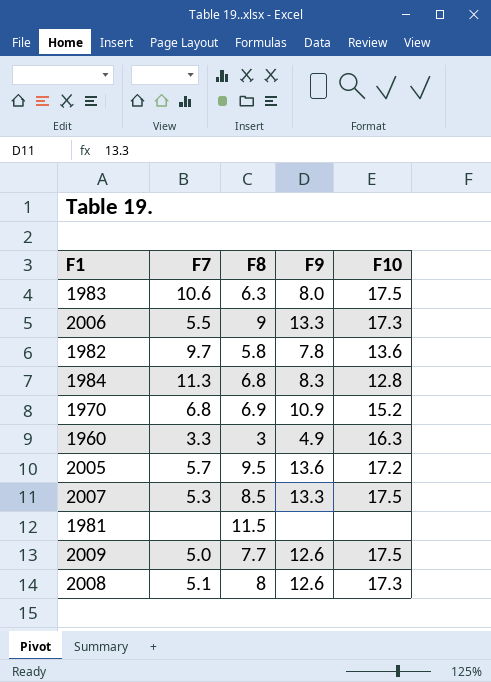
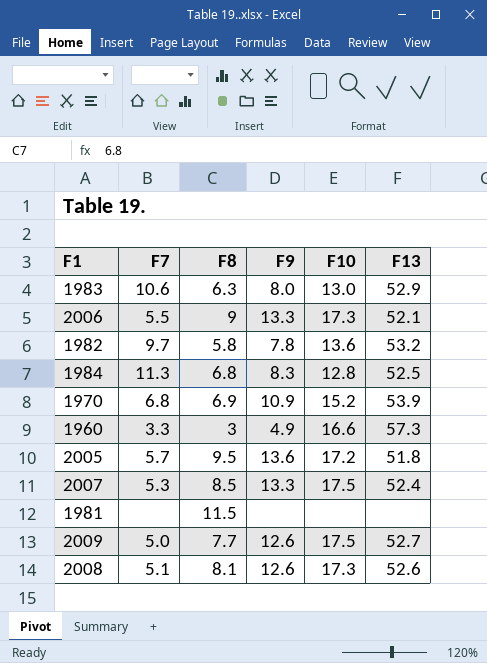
column F13 | position: none -> 6
1983 | F10: 17.5 -> 13.0
1960 | F10: 16.3 -> 16.6
2008 | F8: 8 -> 8.1

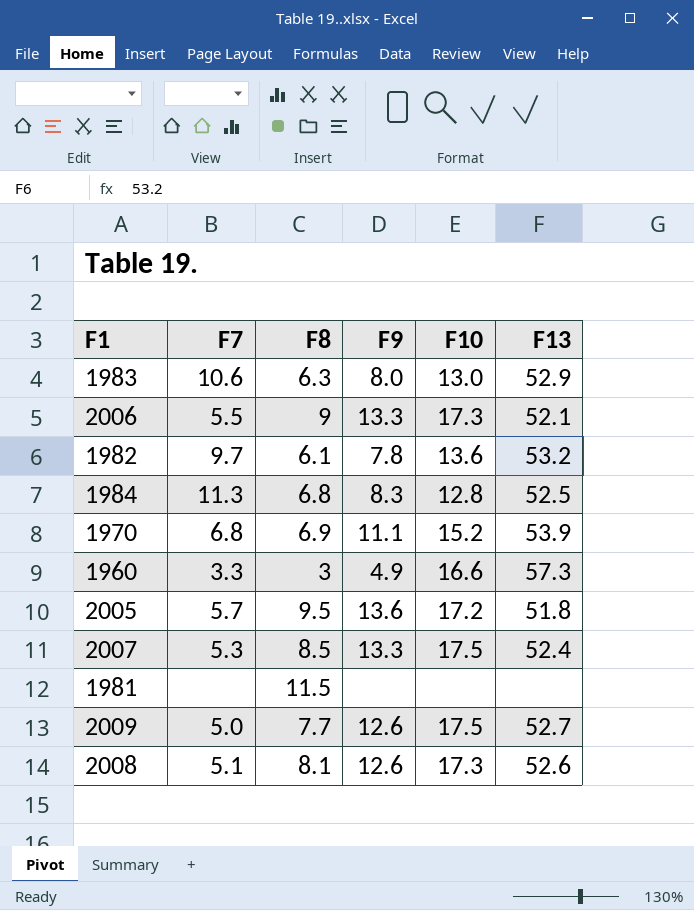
1982 | F8: 5.8 -> 6.1
1970 | F9: 10.9 -> 11.1

